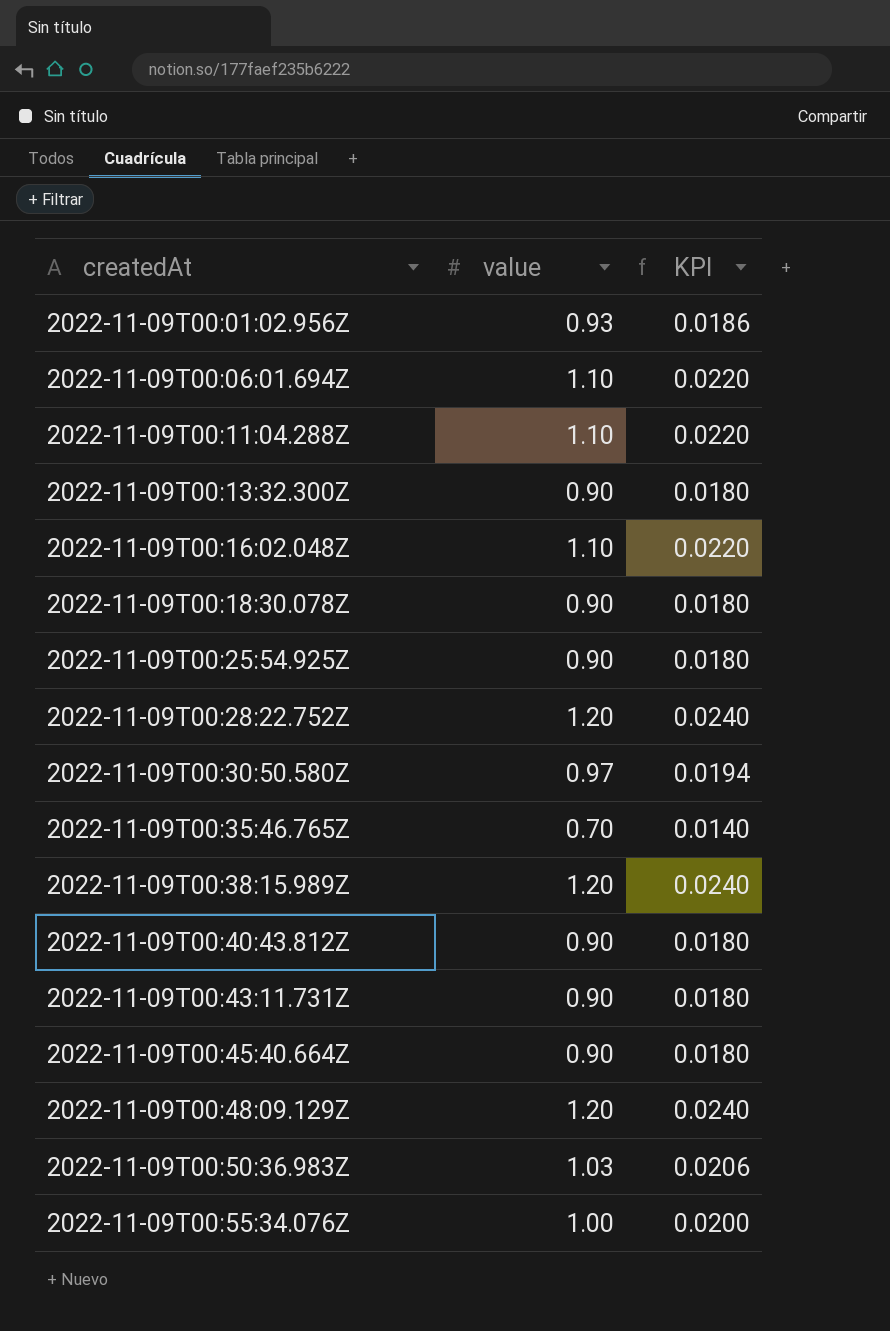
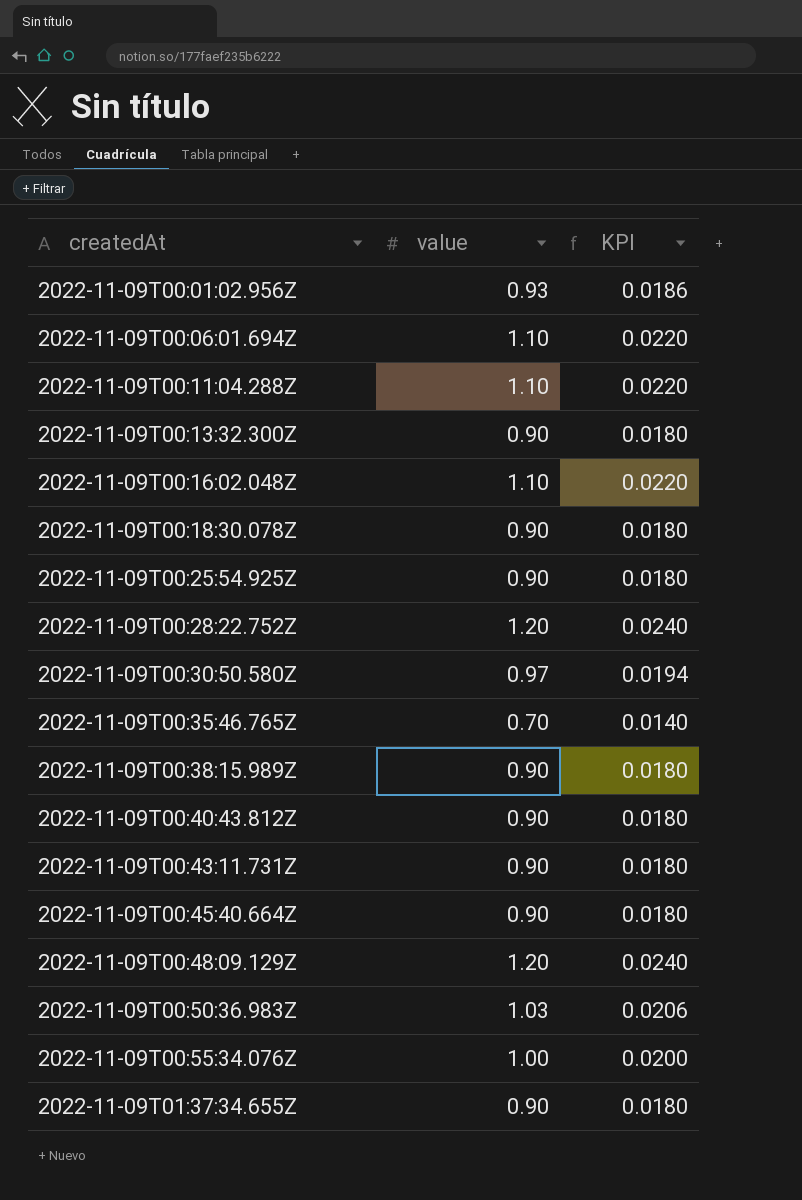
2022-11-09T00:38:15.989Z | value: 1.20 -> 0.90
2022-11-09T00:38:15.989Z | KPI: 0.0240 -> 0.0180
row 2022-11-09T01:37:34.655Z: none -> 0.90 | 0.0180

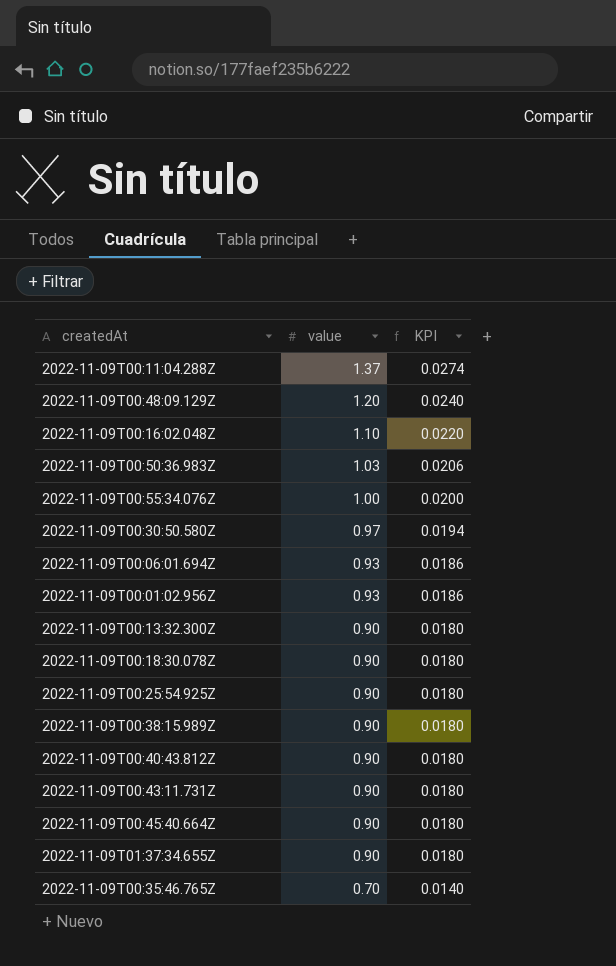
row order: createdAt ascending -> value descending
row 2022-11-09T00:28:22.752Z: 1.20 | 0.0240 -> none
2022-11-09T00:11:04.288Z | value: 1.10 -> 1.37
2022-11-09T00:11:04.288Z | KPI: 0.0220 -> 0.0274
2022-11-09T00:06:01.694Z | value: 1.10 -> 0.93
2022-11-09T00:06:01.694Z | KPI: 0.0220 -> 0.0186

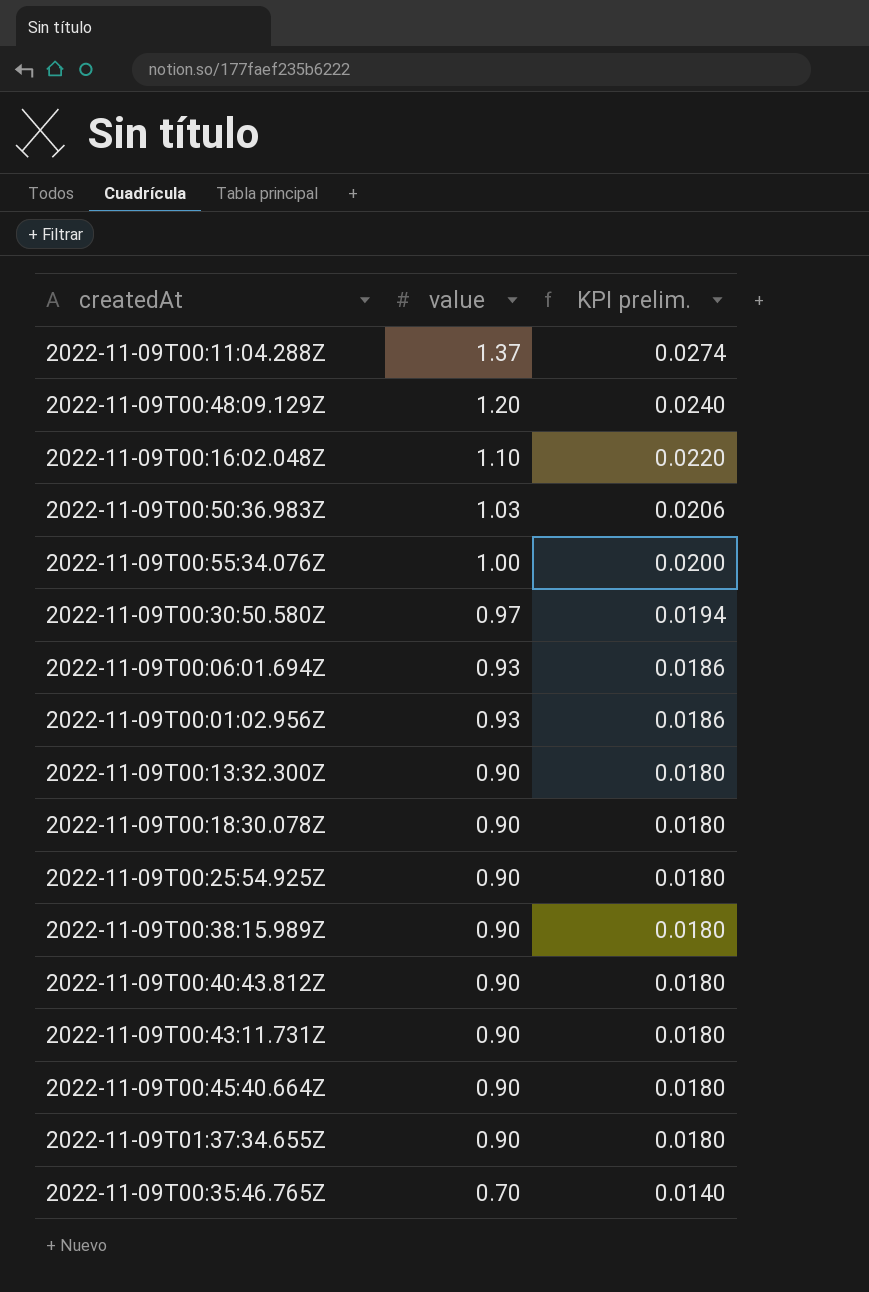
column name: KPI -> KPI prelim.

